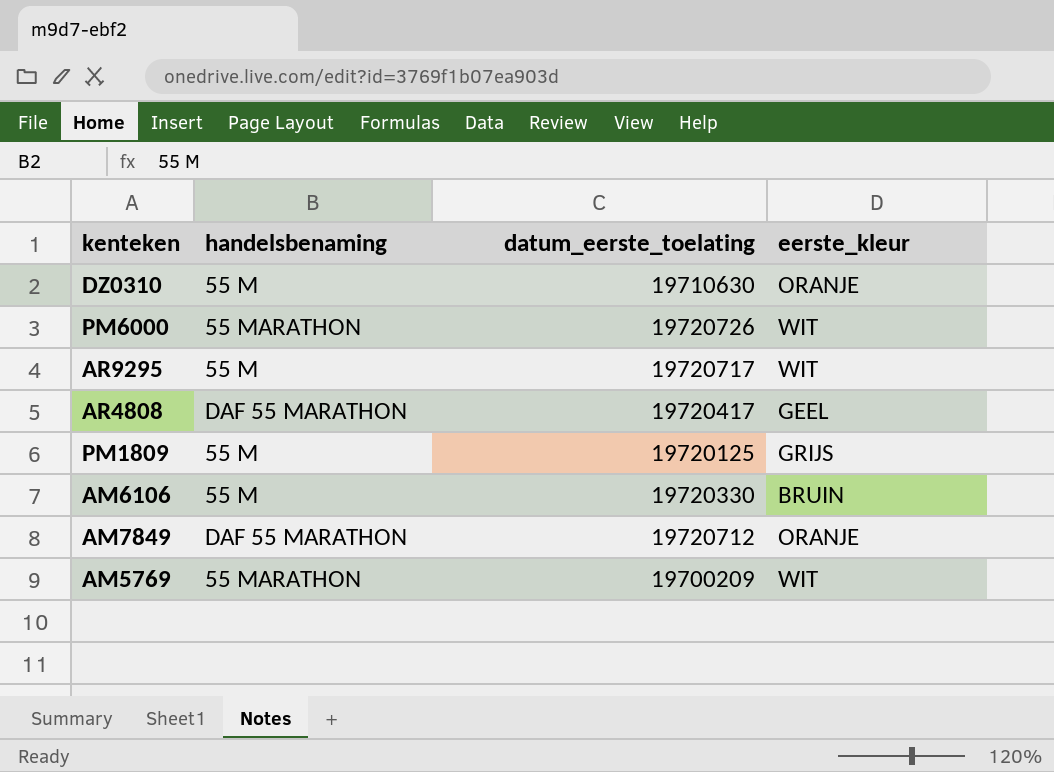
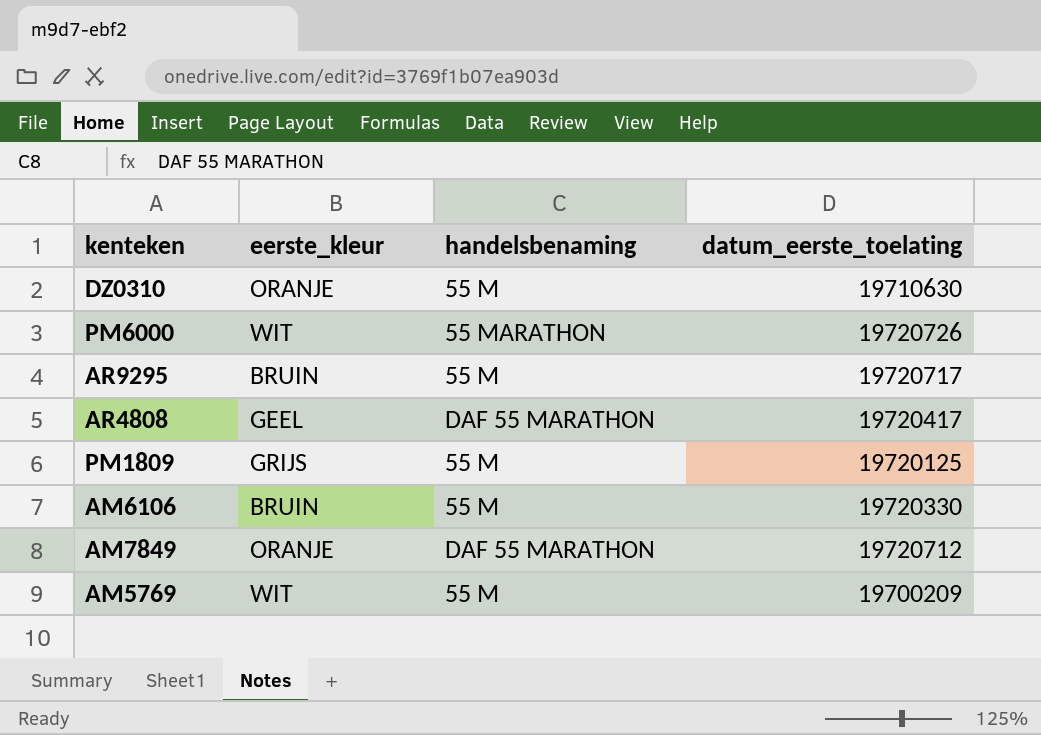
column eerste_kleur | position: 4 -> 2
AR9295 | eerste_kleur: WIT -> BRUIN
AM5769 | handelsbenaming: 55 MARATHON -> 55 M

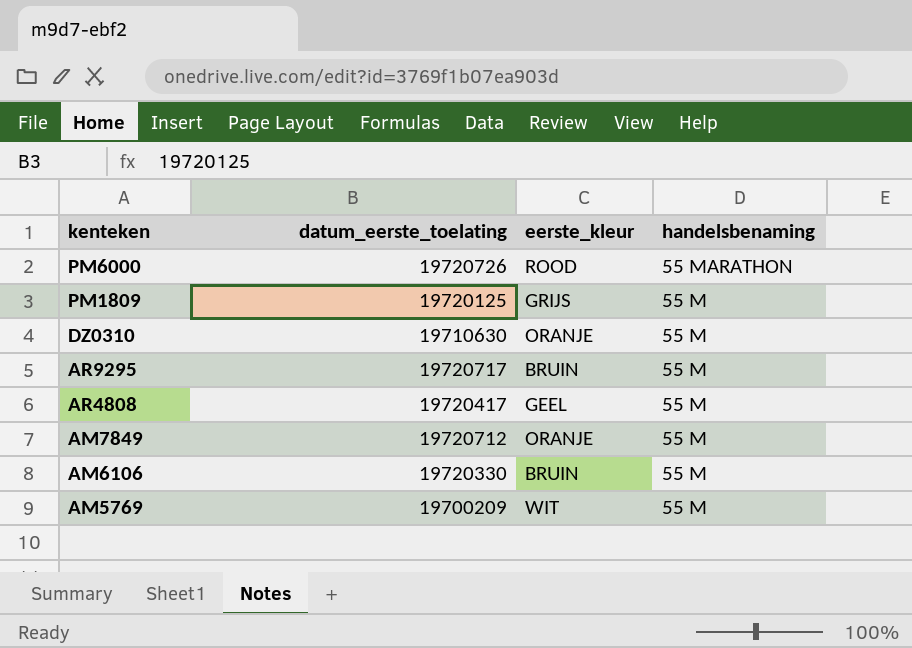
row order: none -> kenteken descending
column datum_eerste_toelating | position: 4 -> 2
PM6000 | eerste_kleur: WIT -> ROOD
AR4808 | handelsbenaming: DAF 55 MARATHON -> 55 M
AM7849 | handelsbenaming: DAF 55 MARATHON -> 55 M

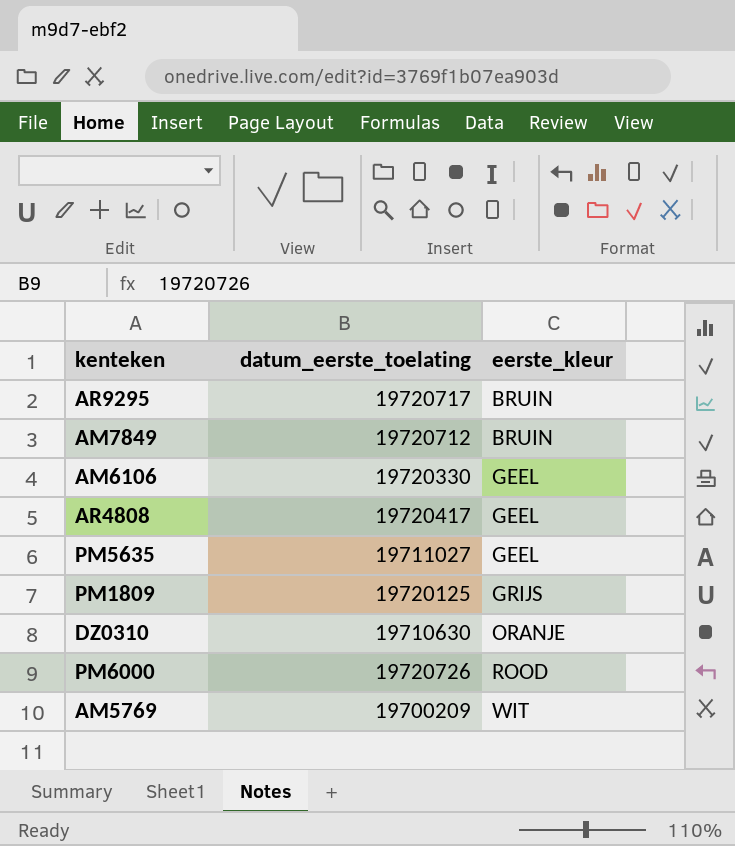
row order: kenteken descending -> eerste_kleur ascending
column handelsbenaming | position: 4 -> none
AM7849 | eerste_kleur: ORANJE -> BRUIN
AM6106 | eerste_kleur: BRUIN -> GEEL
row PM5635: none -> 19711027 | GEEL

